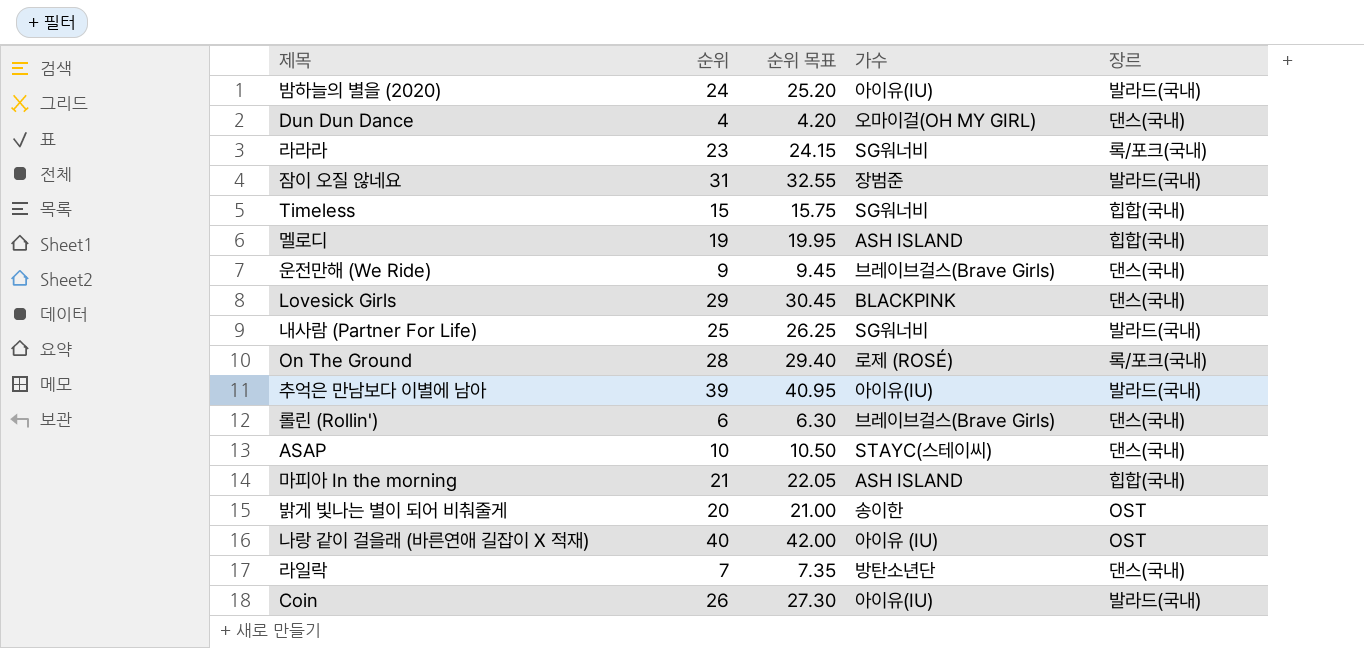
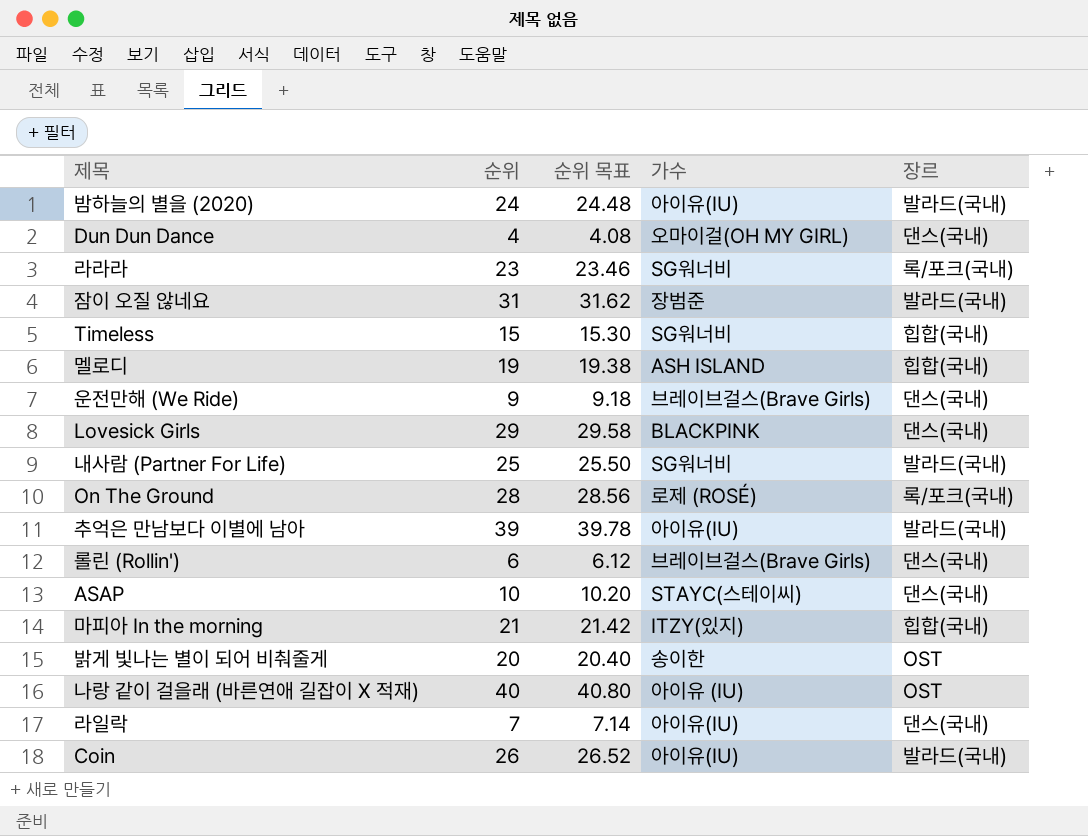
column 순위 목표 | formula: [순위] * 1.05 -> [순위] * 1.02
마피아 In the morning | 가수: ASH ISLAND -> ITZY(있지)
라일락 | 가수: 방탄소년단 -> 아이유(IU)

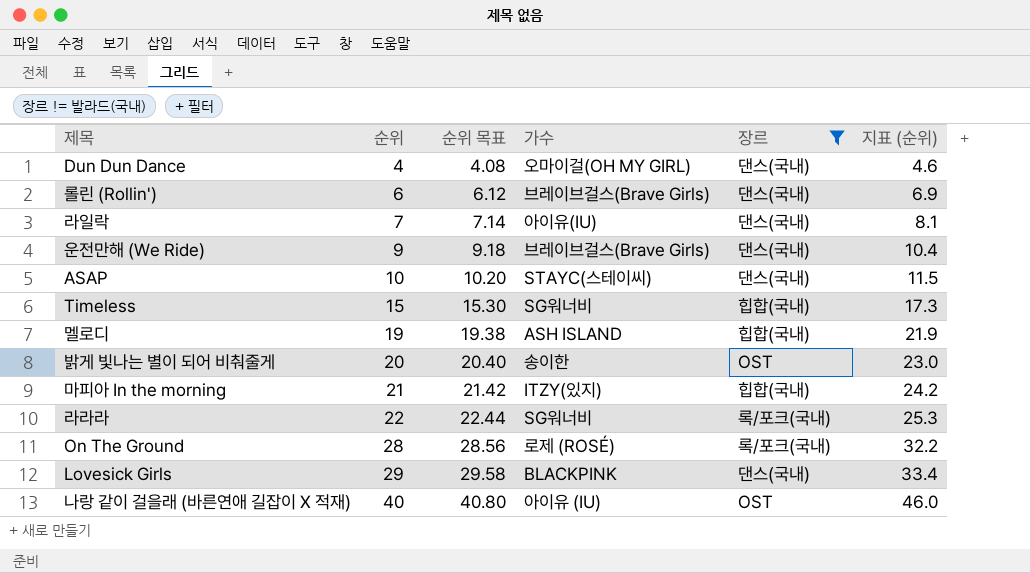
filter: none -> 장르 != 발라드(국내)
row order: none -> 순위 ascending
column 지표 (순위) | formula: none -> [순위] * 1.15
라라라 | 순위: 23 -> 22
라라라 | 순위 목표: 23.46 -> 22.44

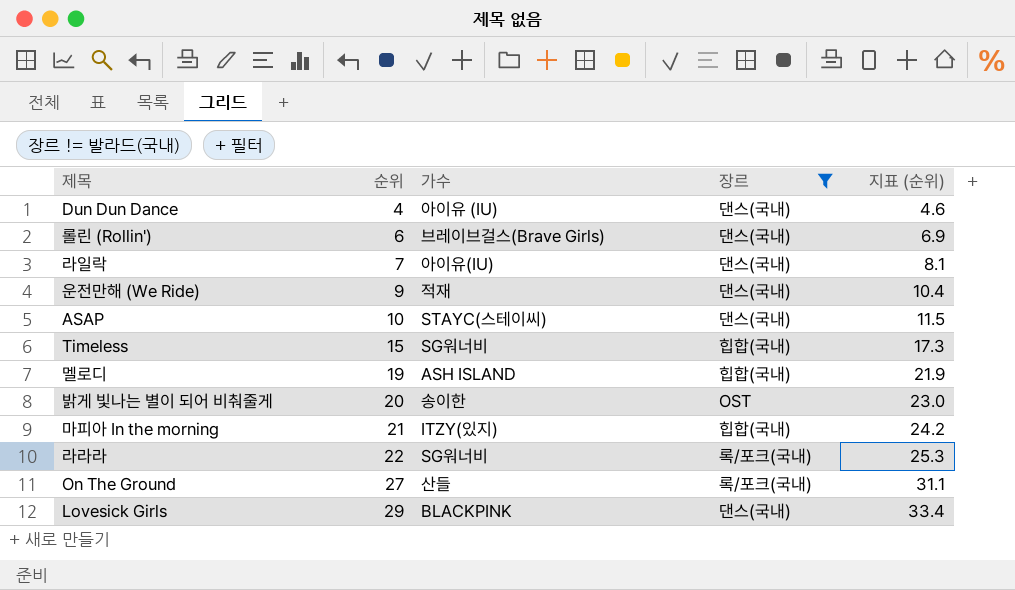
column 순위 목표 | formula: [순위] * 1.02 -> none
row 나랑 같이 걸을래 (바른연애 길잡이 X 적재): 40 | 40.80 | 아이유 (IU) | OST | 46.0 -> none
Dun Dun Dance | 가수: 오마이걸(OH MY GIRL) -> 아이유 (IU)
운전만해 (We Ride) | 가수: 브레이브걸스(Brave Girls) -> 적재
On The Ground | 순위: 28 -> 27
On The Ground | 가수: 로제 (ROSÉ) -> 산들
On The Ground | 지표 (순위): 32.2 -> 31.1

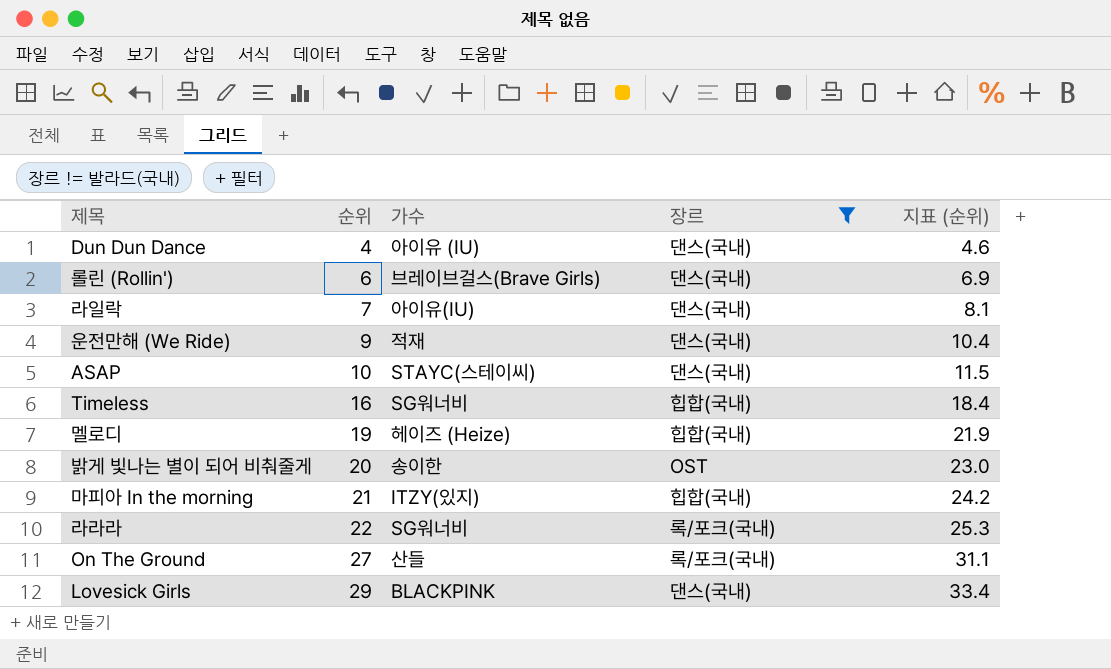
Timeless | 순위: 15 -> 16
Timeless | 지표 (순위): 17.3 -> 18.4
멜로디 | 가수: ASH ISLAND -> 헤이즈 (Heize)

